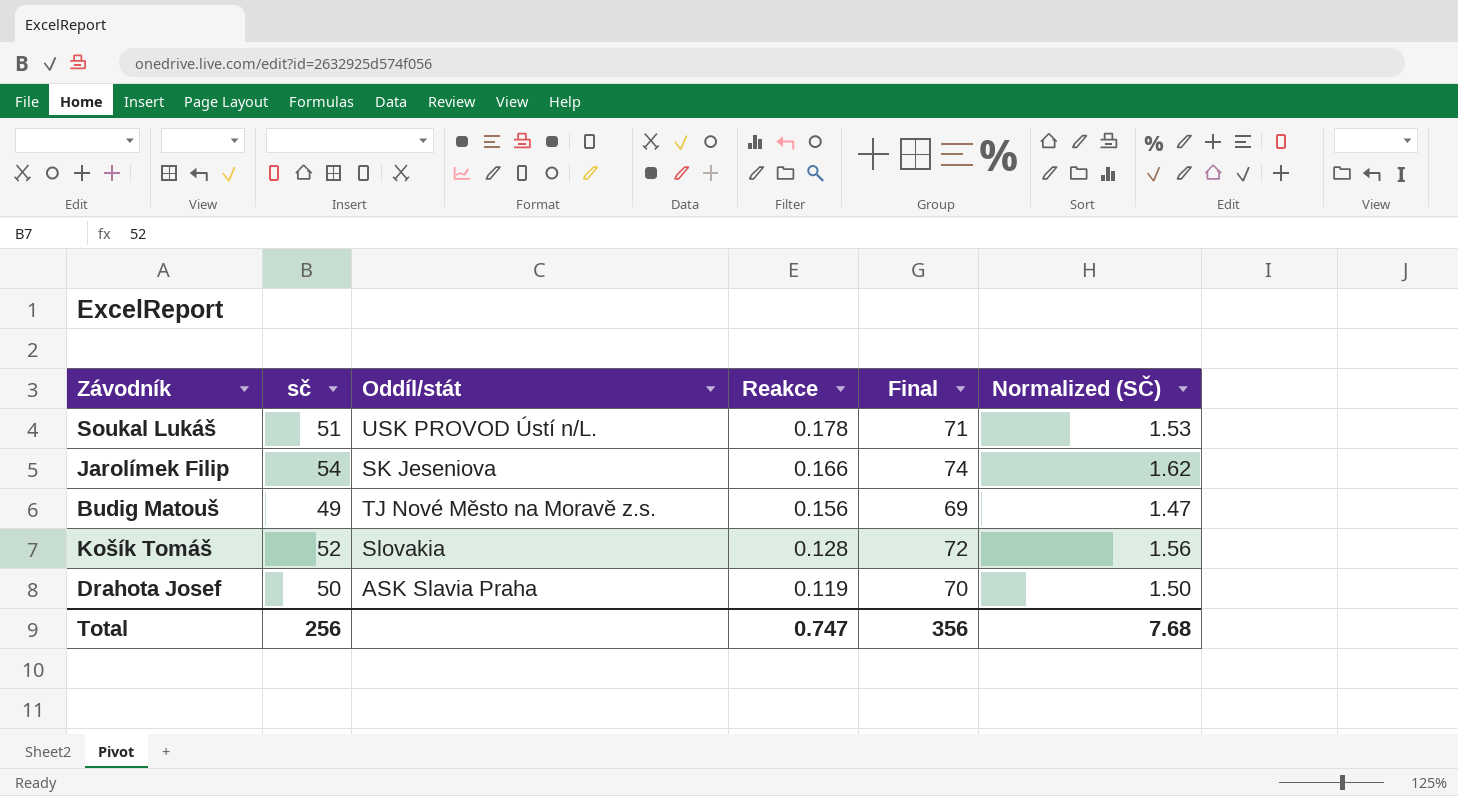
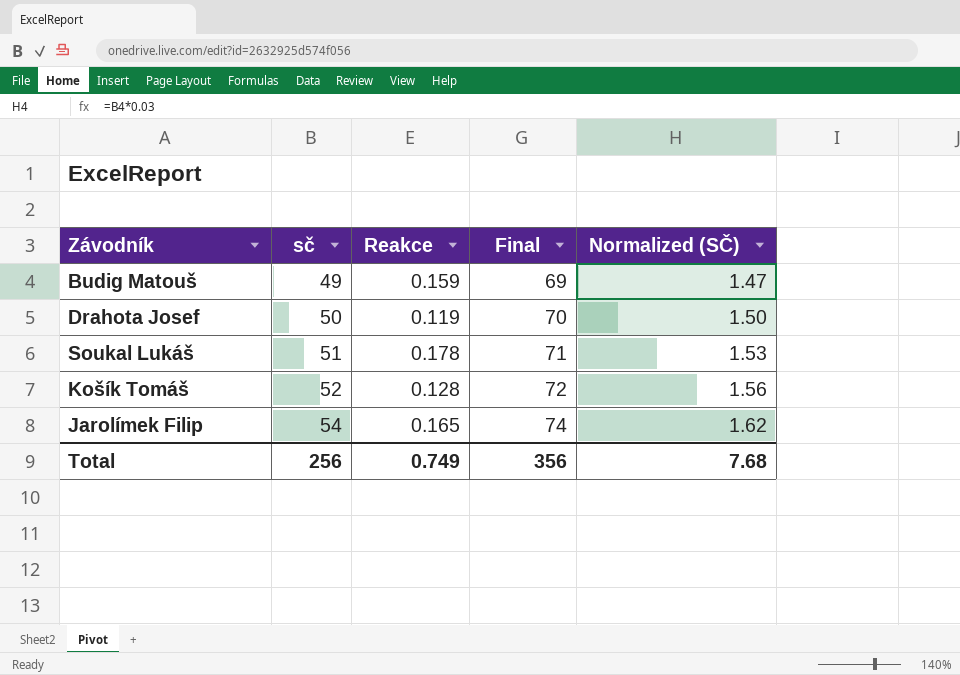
row order: Reakce descending -> sč ascending
column Oddíl/stát | position: 3 -> none
Budig Matouš | Reakce: 0.156 -> 0.159
Jarolímek Filip | Reakce: 0.166 -> 0.165
Total | Reakce: 0.747 -> 0.749

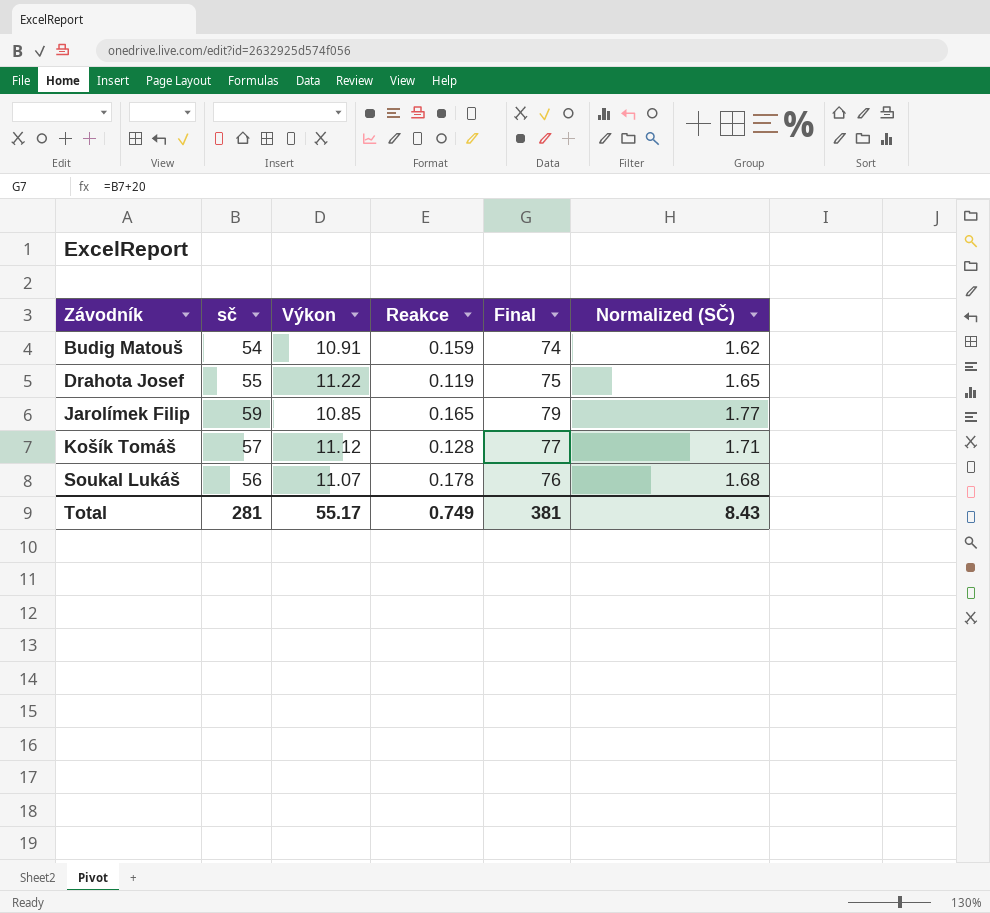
row order: sč ascending -> Závodník ascending
column Výkon | position: none -> 3
Budig Matouš | sč: 49 -> 54
Budig Matouš | Final: 69 -> 74
Budig Matouš | Normalized (SČ): 1.47 -> 1.62
Drahota Josef | sč: 50 -> 55
Drahota Josef | Final: 70 -> 75
Drahota Josef | Normalized (SČ): 1.50 -> 1.65
Jarolímek Filip | sč: 54 -> 59
Jarolímek Filip | Final: 74 -> 79
Jarolímek Filip | Normalized (SČ): 1.62 -> 1.77
Košík Tomáš | sč: 52 -> 57
Košík Tomáš | Final: 72 -> 77
Košík Tomáš | Normalized (SČ): 1.56 -> 1.71
Soukal Lukáš | sč: 51 -> 56
Soukal Lukáš | Final: 71 -> 76
Soukal Lukáš | Normalized (SČ): 1.53 -> 1.68
Total | sč: 256 -> 281
Total | Final: 356 -> 381
Total | Normalized (SČ): 7.68 -> 8.43

